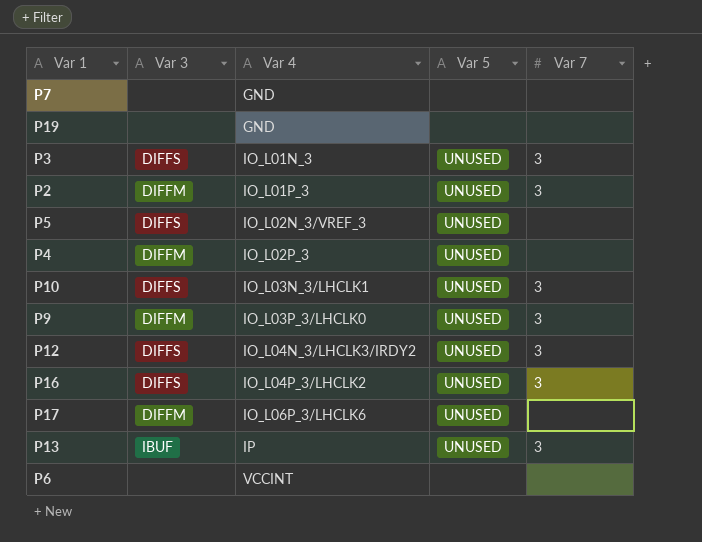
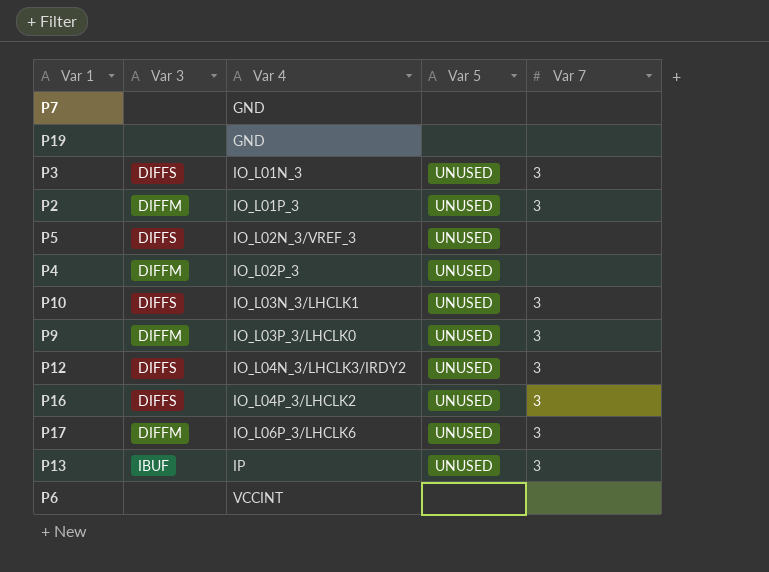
P17 | Var 7: none -> 3

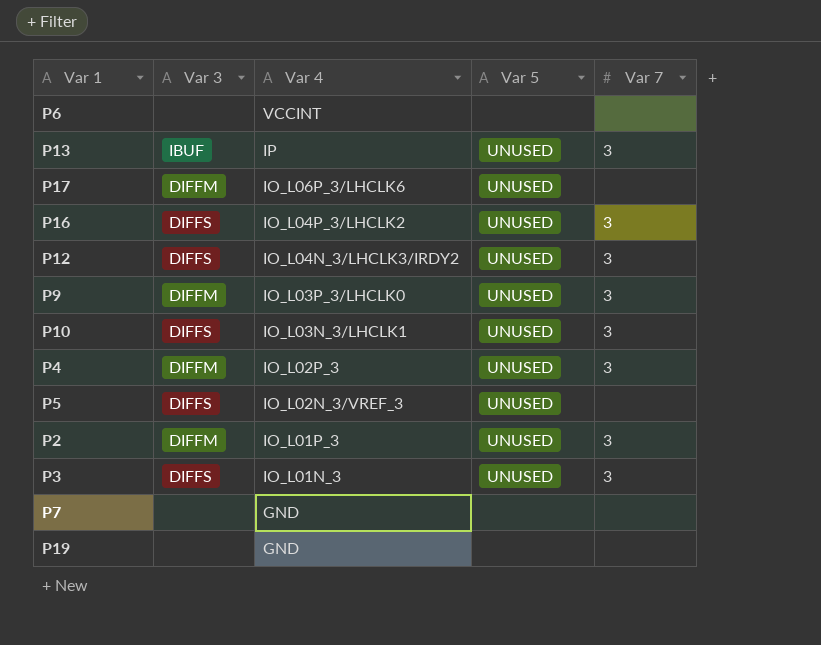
row order: Var 4 ascending -> Var 4 descending
P17 | Var 7: 3 -> none
P4 | Var 7: none -> 3

